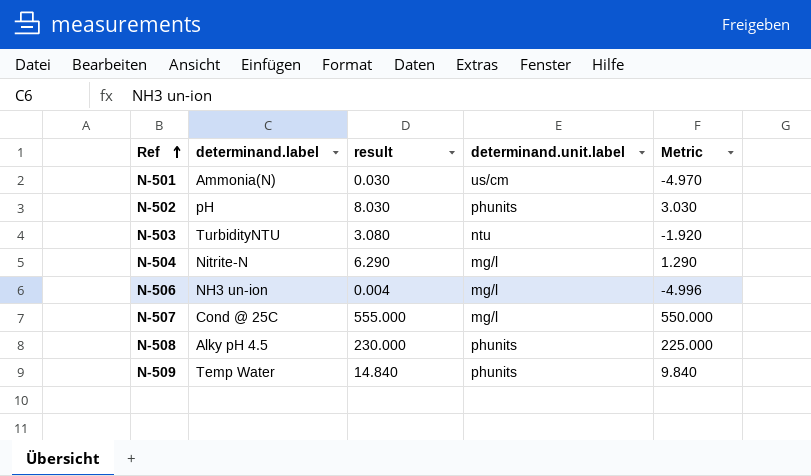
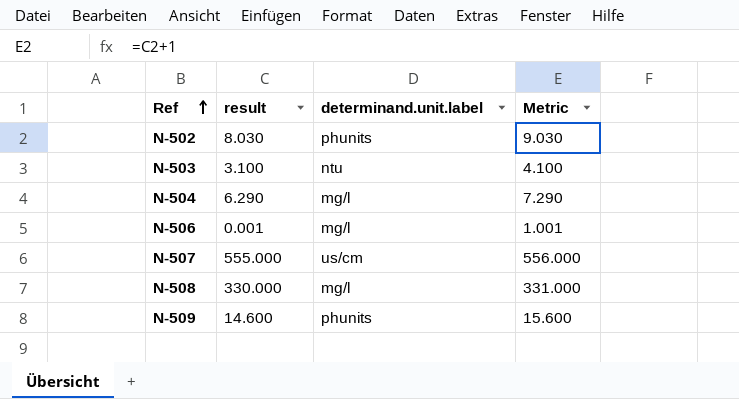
column determinand.label | position: 2 -> none
column Metric | formula: [result] - 5 -> [result] + 1
row N-501: Ammonia(N) | 0.030 | us/cm | -4.970 -> none
N-503 | result: 3.080 -> 3.100
N-506 | result: 0.004 -> 0.001
N-507 | determinand.unit.label: mg/l -> us/cm
N-508 | result: 230.000 -> 330.000
N-508 | determinand.unit.label: phunits -> mg/l
N-509 | result: 14.840 -> 14.600

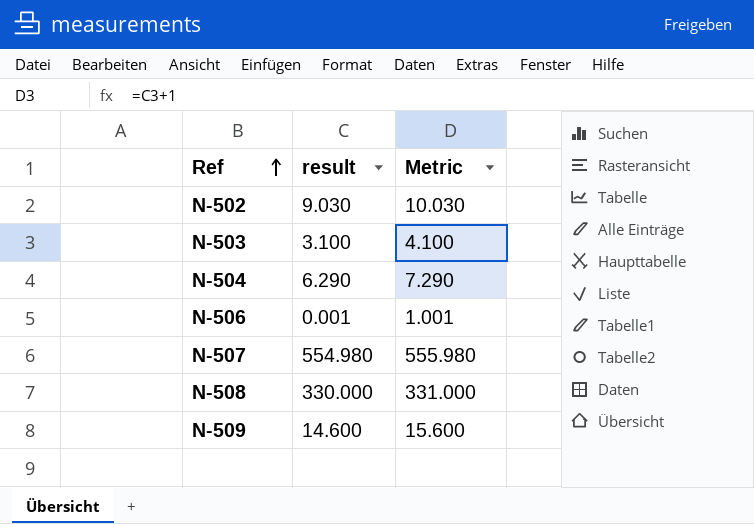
column determinand.unit.label | position: 3 -> none
N-502 | result: 8.030 -> 9.030
N-502 | Metric: 9.030 -> 10.030
N-507 | result: 555.000 -> 554.980
N-507 | Metric: 556.000 -> 555.980

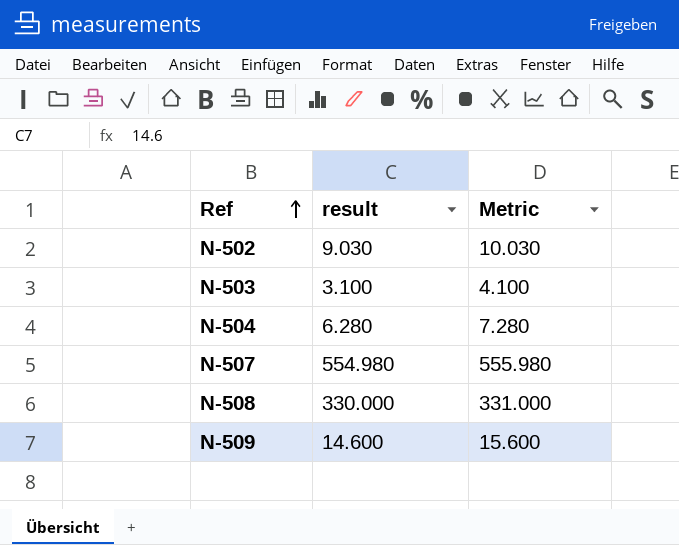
row N-506: 0.001 | 1.001 -> none
N-504 | result: 6.290 -> 6.280
N-504 | Metric: 7.290 -> 7.280

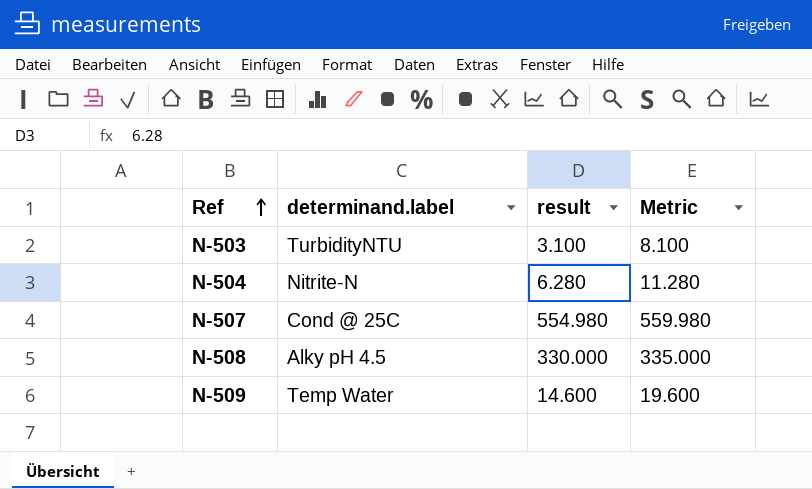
column determinand.label | position: none -> 2
column Metric | formula: [result] + 1 -> [result] + 5
row N-502: 9.030 | 10.030 -> none

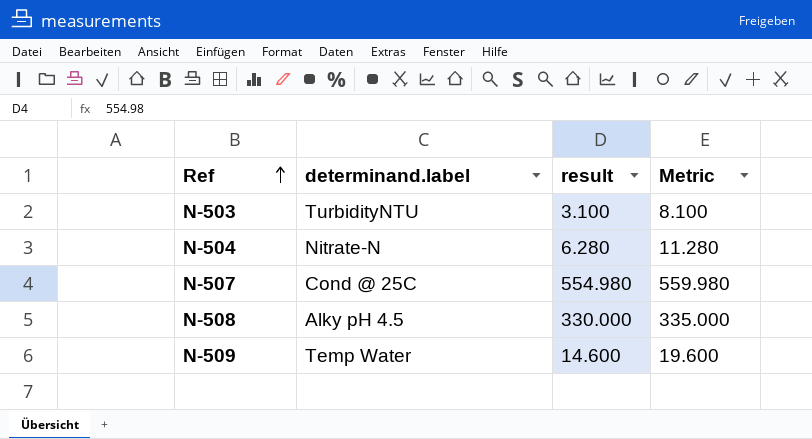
N-504 | determinand.label: Nitrite-N -> Nitrate-N

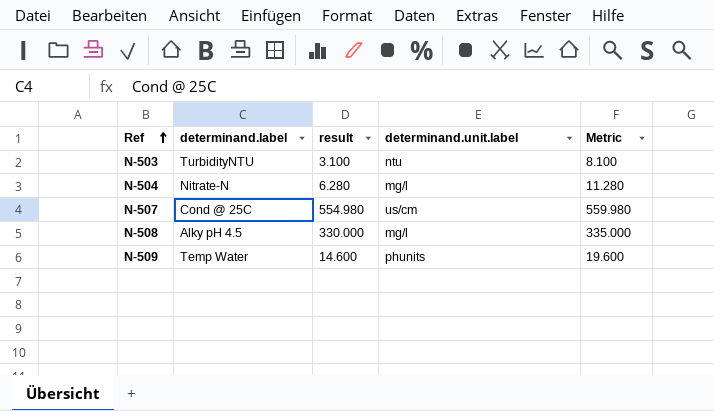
column determinand.unit.label | position: none -> 4

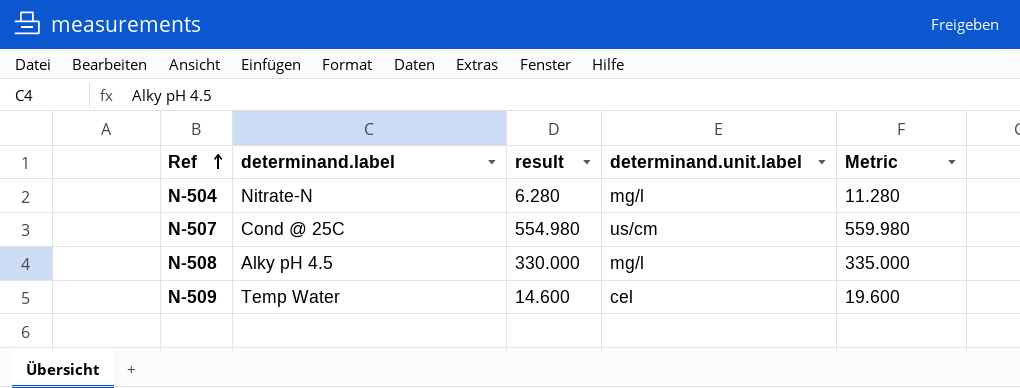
row N-503: TurbidityNTU | 3.100 | ntu | 8.100 -> none
N-509 | determinand.unit.label: phunits -> cel

